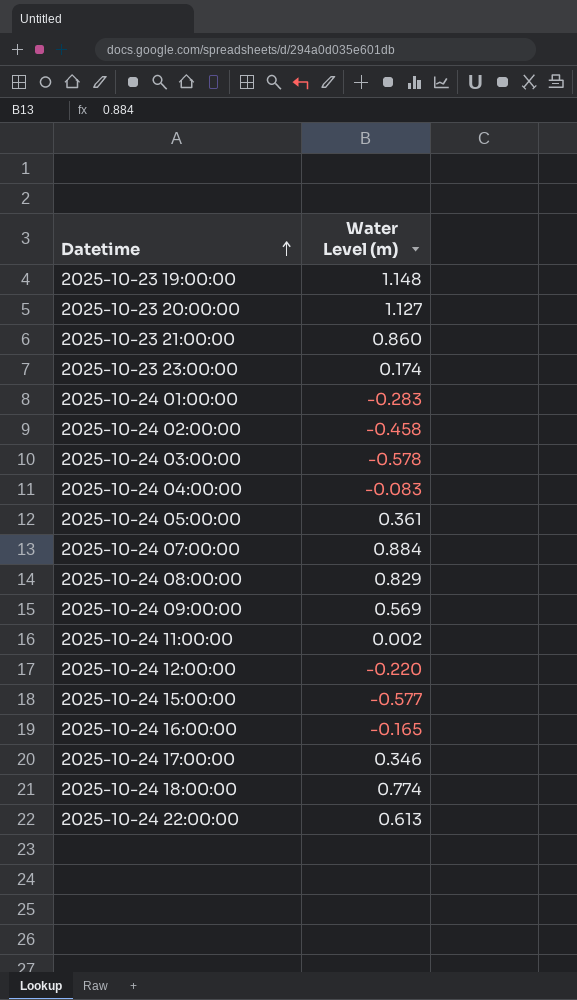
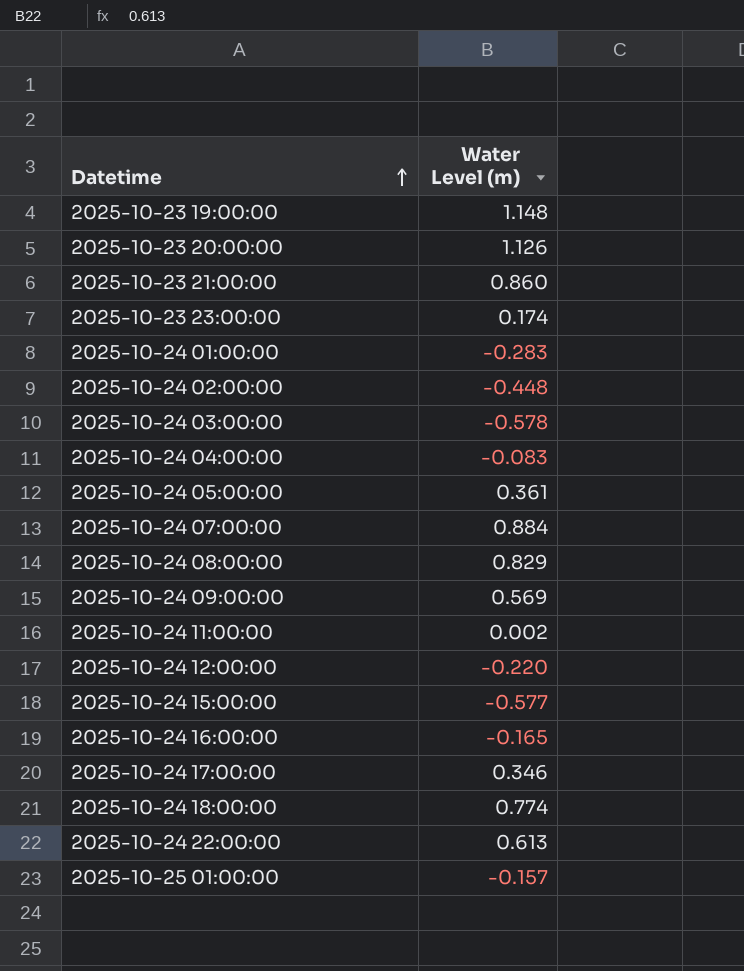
2025-10-23 20:00:00 | Water Level (m): 1.127 -> 1.126
2025-10-24 02:00:00 | Water Level (m): -0.458 -> -0.448
row 2025-10-25 01:00:00: none -> -0.157

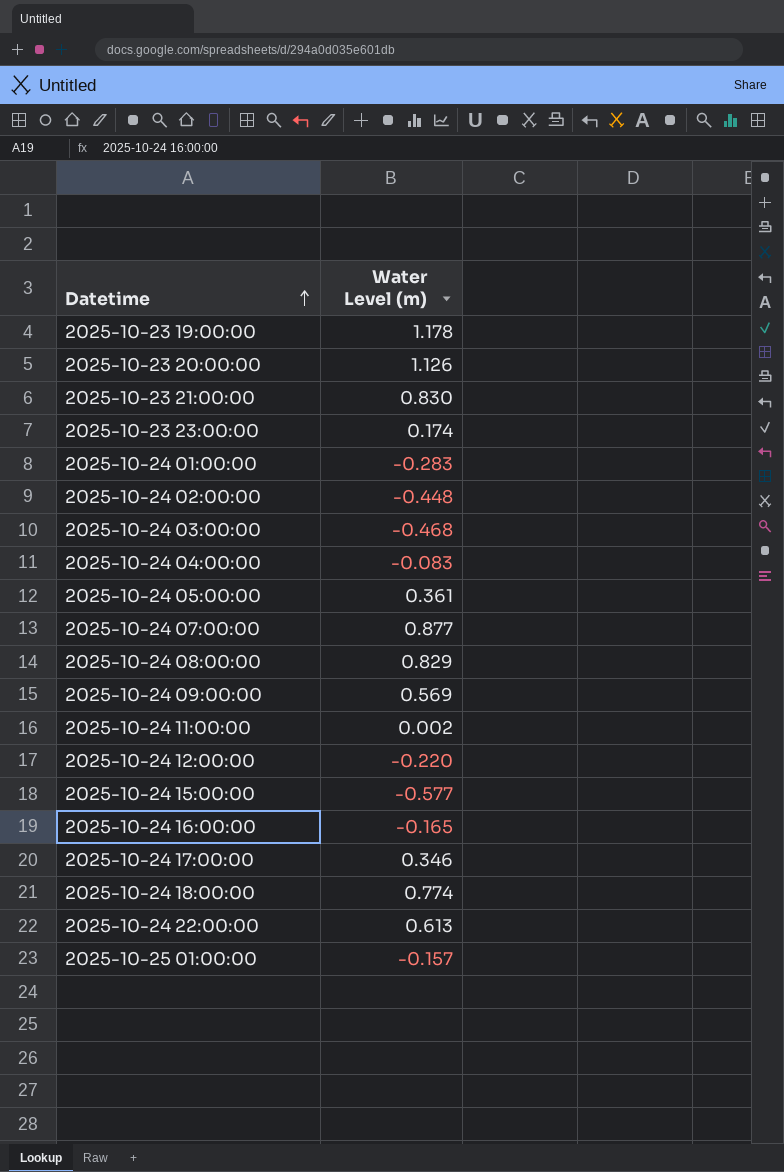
2025-10-23 19:00:00 | Water Level (m): 1.148 -> 1.178
2025-10-23 21:00:00 | Water Level (m): 0.860 -> 0.830
2025-10-24 03:00:00 | Water Level (m): -0.578 -> -0.468
2025-10-24 07:00:00 | Water Level (m): 0.884 -> 0.877

